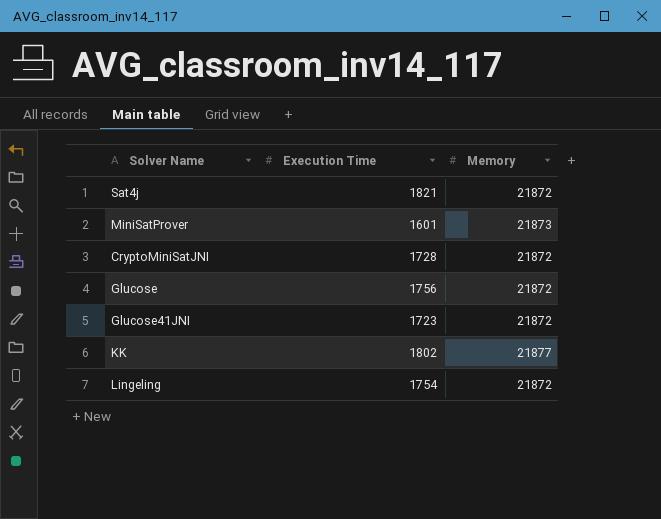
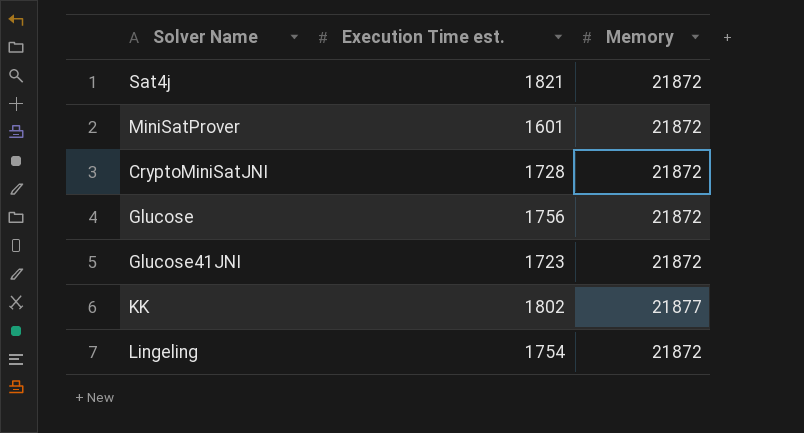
column name: Execution Time -> Execution Time est.
MiniSatProver | Memory: 21873 -> 21872

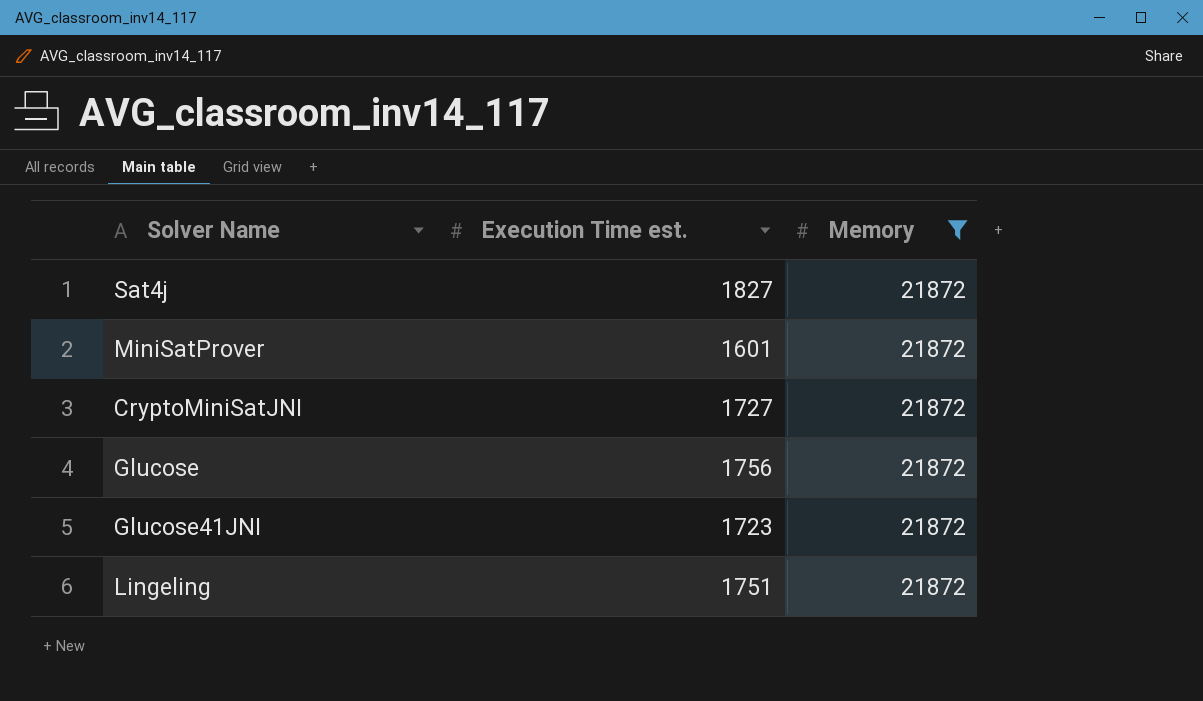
filter: none -> Memory = 21872
Sat4j | Execution Time est.: 1821 -> 1827
CryptoMiniSatJNI | Execution Time est.: 1728 -> 1727
Lingeling | Execution Time est.: 1754 -> 1751

